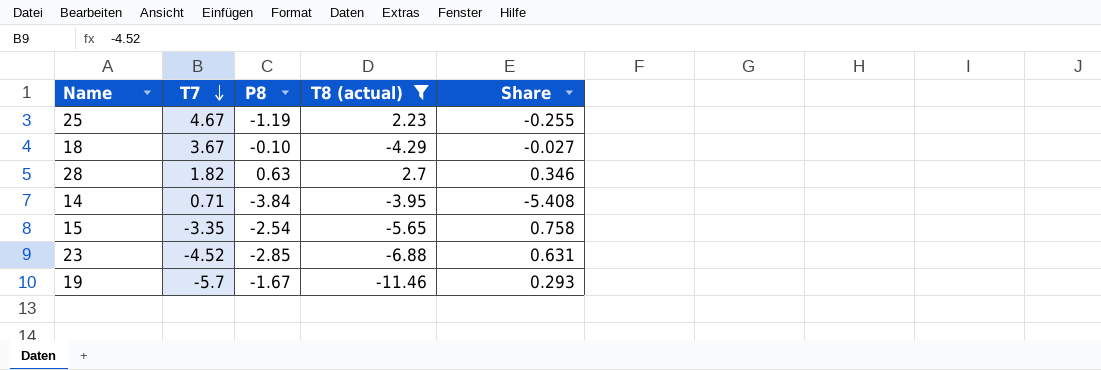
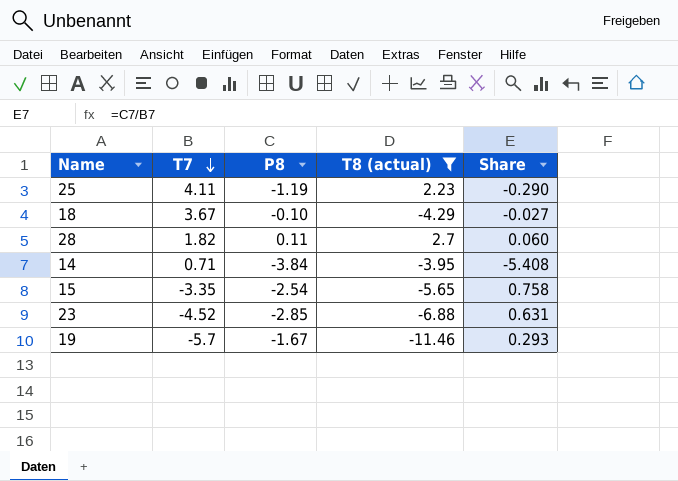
25 | T7: 4.67 -> 4.11
25 | Share: -0.255 -> -0.290
28 | P8: 0.63 -> 0.11
28 | Share: 0.346 -> 0.060

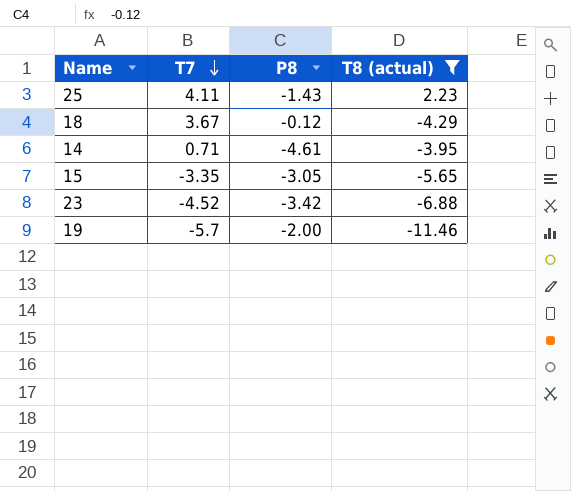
column Share | formula: [P8] / [T7] -> none
row 28: 1.82 | 0.11 | 2.7 | 0.060 -> none
25 | P8: -1.19 -> -1.43
18 | P8: -0.10 -> -0.12
14 | P8: -3.84 -> -4.61
15 | P8: -2.54 -> -3.05
23 | P8: -2.85 -> -3.42
19 | P8: -1.67 -> -2.00

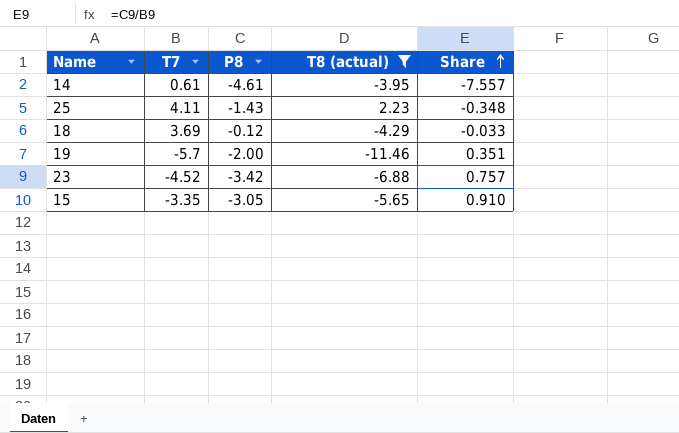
row order: T7 descending -> Share ascending
column Share | formula: none -> [P8] / [T7]
14 | T7: 0.71 -> 0.61
18 | T7: 3.67 -> 3.69

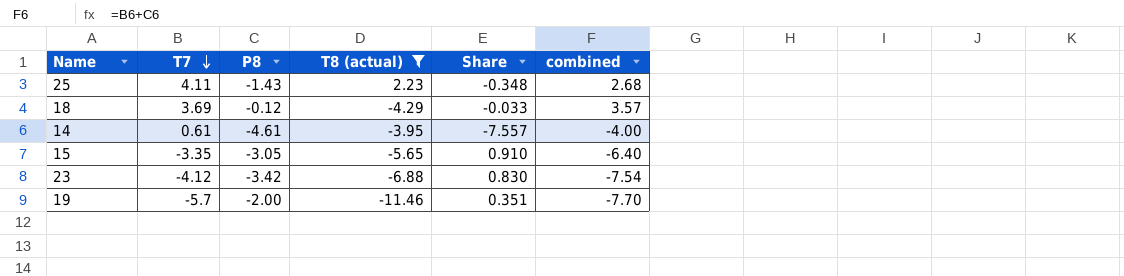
row order: Share ascending -> T7 descending
column combined | formula: none -> [T7] + [P8]
23 | T7: -4.52 -> -4.12
23 | Share: 0.757 -> 0.830

